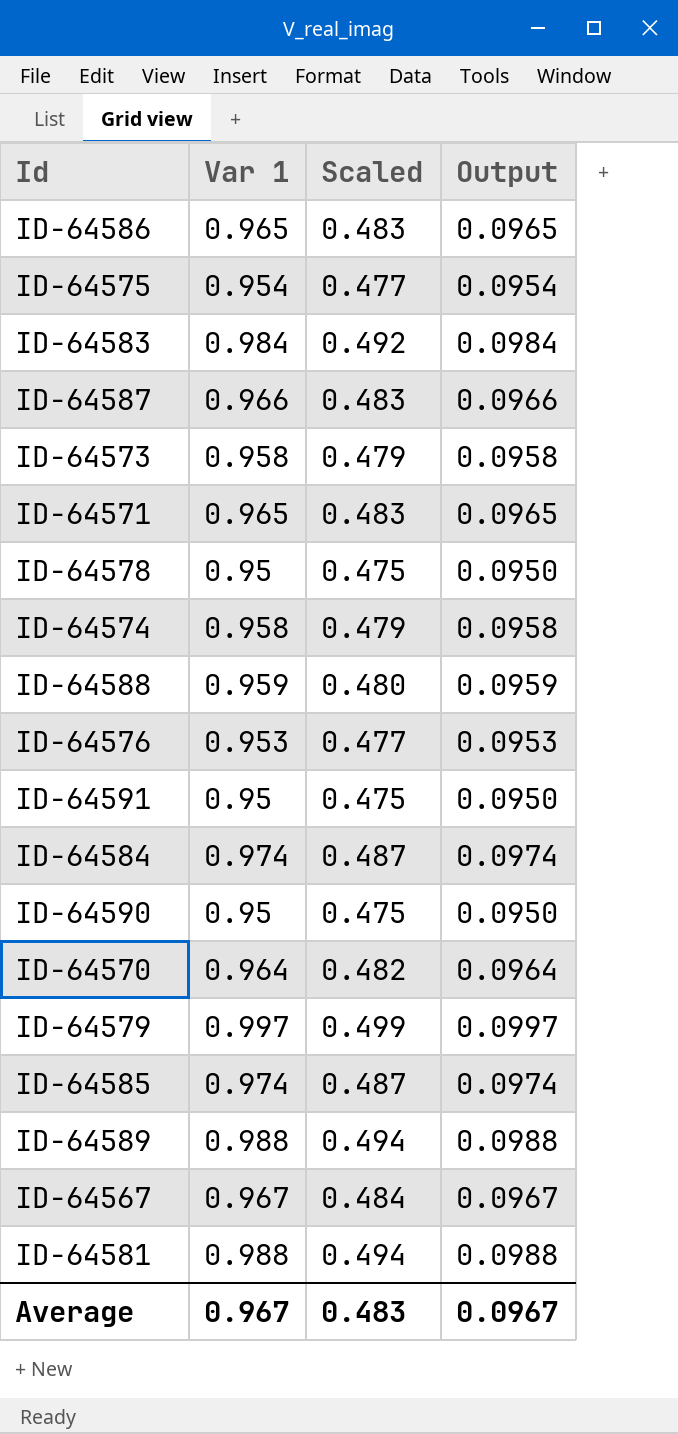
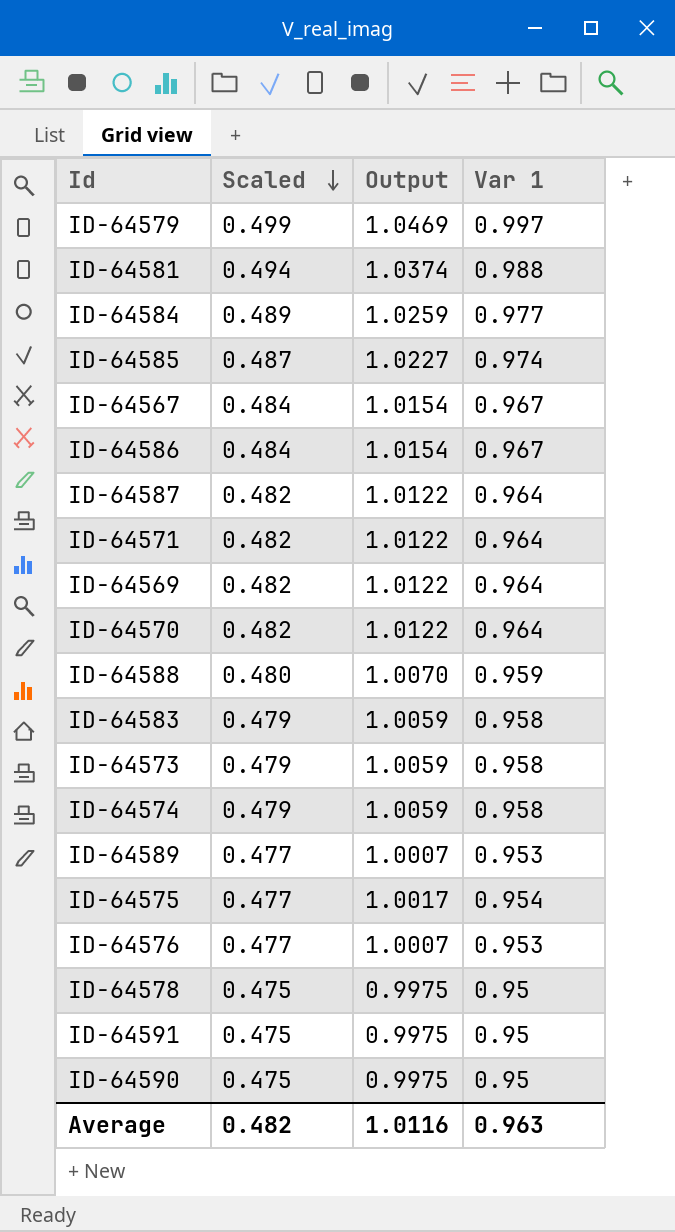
row order: none -> Scaled descending
column Output | formula: [Var 1] * 0.1 -> [Var 1] * 1.05
column Var 1 | position: 2 -> 4
ID-64584 | Scaled: 0.487 -> 0.489
ID-64584 | Var 1: 0.974 -> 0.977
ID-64586 | Scaled: 0.483 -> 0.484
ID-64586 | Var 1: 0.965 -> 0.967
ID-64587 | Scaled: 0.483 -> 0.482
ID-64587 | Var 1: 0.966 -> 0.964
ID-64571 | Scaled: 0.483 -> 0.482
ID-64571 | Var 1: 0.965 -> 0.964
row ID-64569: none -> 0.482 | 1.0122 | 0.964
ID-64583 | Scaled: 0.492 -> 0.479
ID-64583 | Var 1: 0.984 -> 0.958
ID-64589 | Scaled: 0.494 -> 0.477
ID-64589 | Var 1: 0.988 -> 0.953
Average | Scaled: 0.483 -> 0.482
Average | Output: 0.0967 -> 1.0116
Average | Var 1: 0.967 -> 0.963

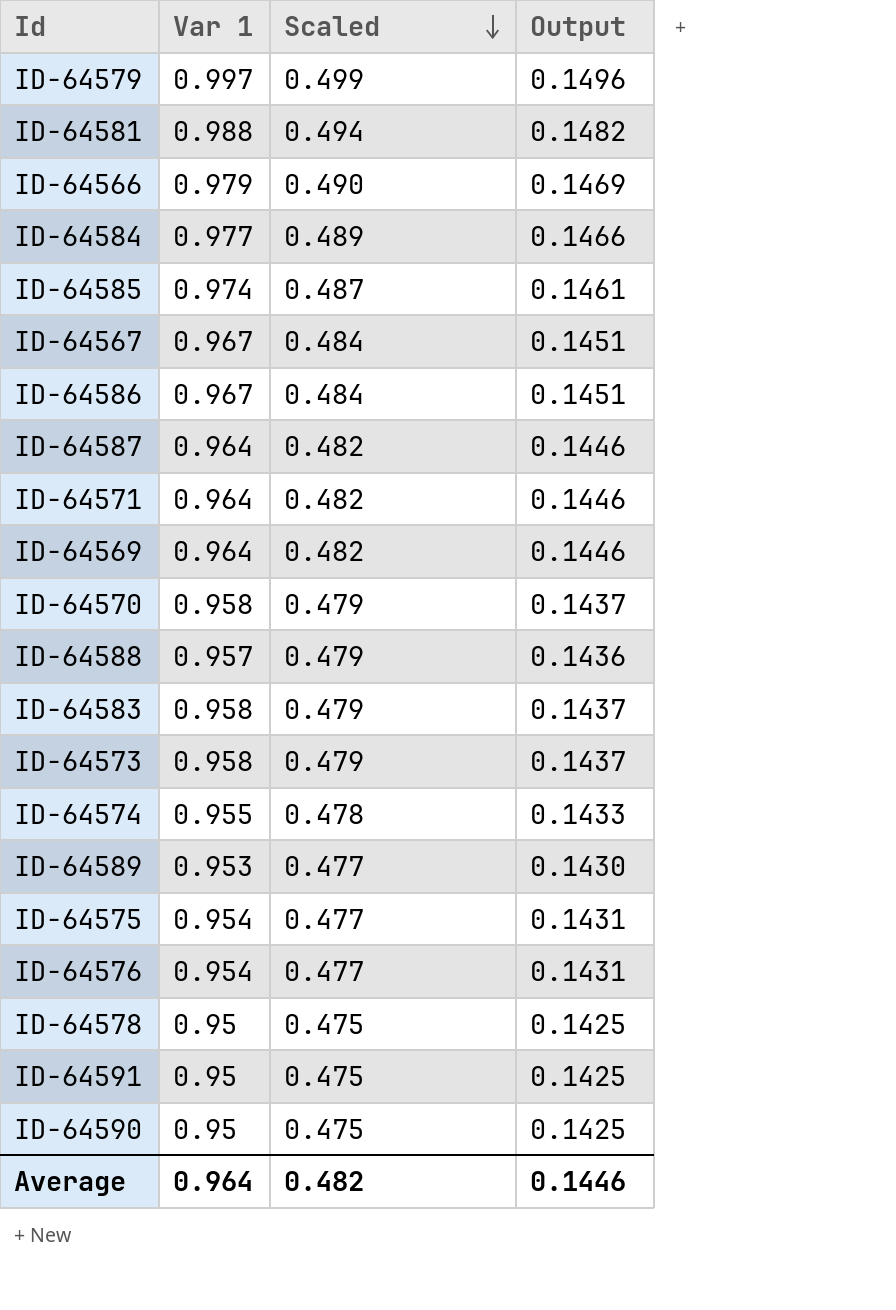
column Var 1 | position: 4 -> 2
column Output | formula: [Var 1] * 1.05 -> [Var 1] * 0.15
row ID-64566: none -> 0.979 | 0.490 | 0.1469
ID-64570 | Var 1: 0.964 -> 0.958
ID-64570 | Scaled: 0.482 -> 0.479
ID-64588 | Var 1: 0.959 -> 0.957
ID-64588 | Scaled: 0.480 -> 0.479
ID-64574 | Var 1: 0.958 -> 0.955
ID-64574 | Scaled: 0.479 -> 0.478
ID-64576 | Var 1: 0.953 -> 0.954
Average | Var 1: 0.963 -> 0.964
Average | Output: 1.0116 -> 0.1446

